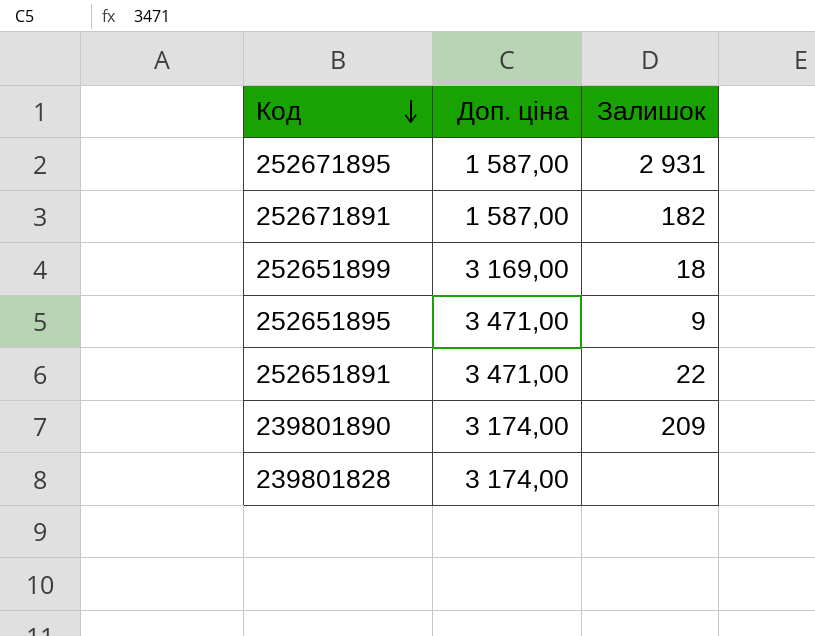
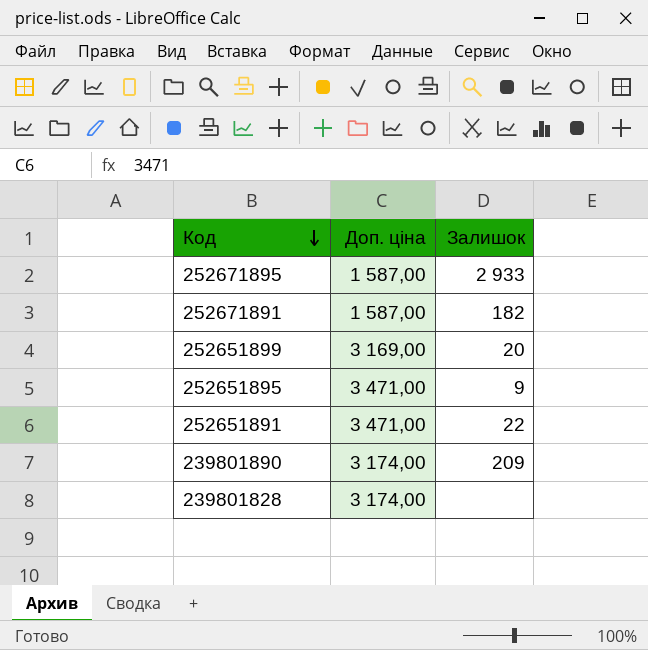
252671895 | Залишок: 2 931 -> 2 933
252651899 | Залишок: 18 -> 20

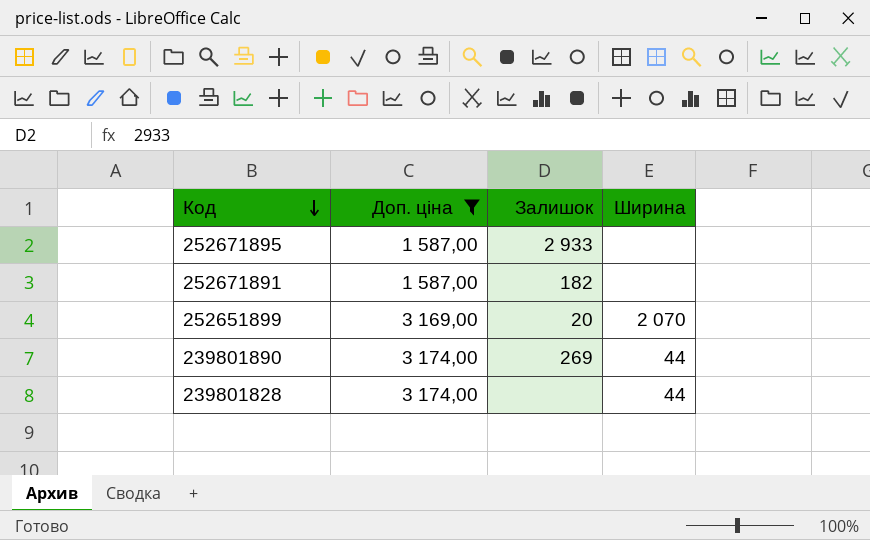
filter: none -> Доп. ціна != 3 471,00
column Ширина | position: none -> 4
239801890 | Залишок: 209 -> 269

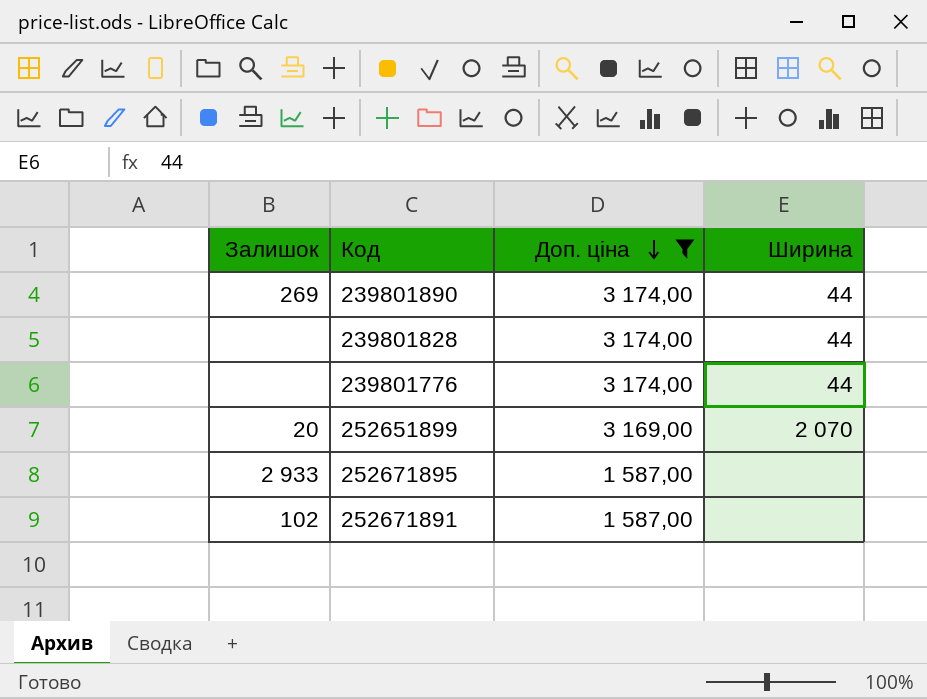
row order: Код descending -> Доп. ціна descending
column Залишок | position: 3 -> 1
row 239801776: none -> none | 3 174,00 | 44
252671891 | Залишок: 182 -> 102

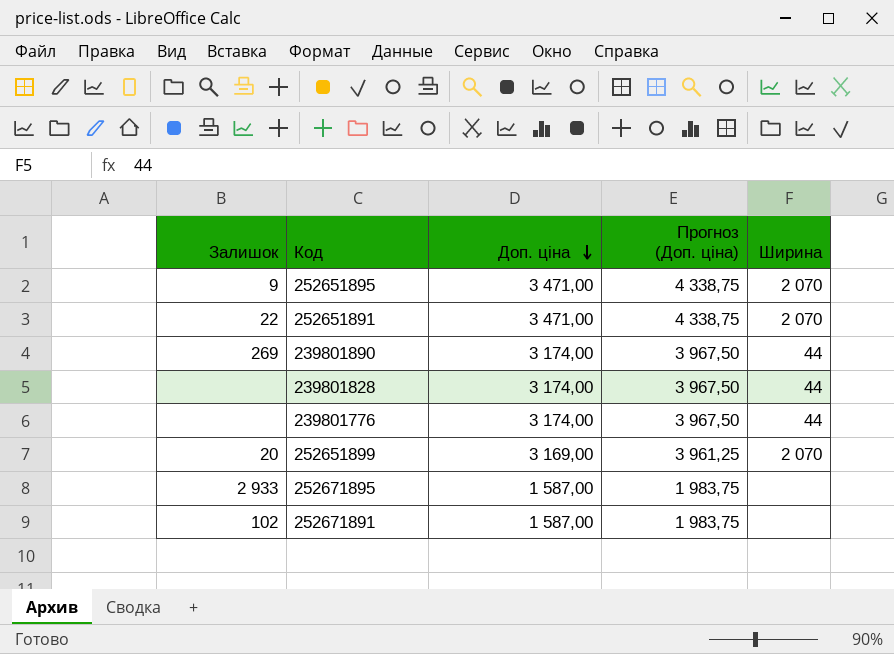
filter: Доп. ціна != 3 471,00 -> none
column Прогноз (Доп. ціна) | formula: none -> [Доп. ціна] * 1,25

